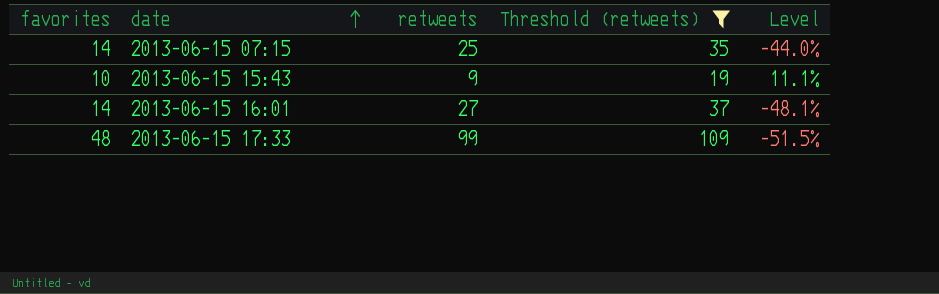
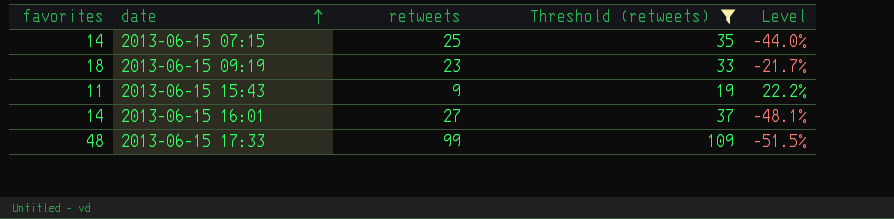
row 2013-06-15 09:19: none -> 18 | 23 | 33 | -21.7%
2013-06-15 15:43 | favorites: 10 -> 11
2013-06-15 15:43 | Level: 11.1% -> 22.2%

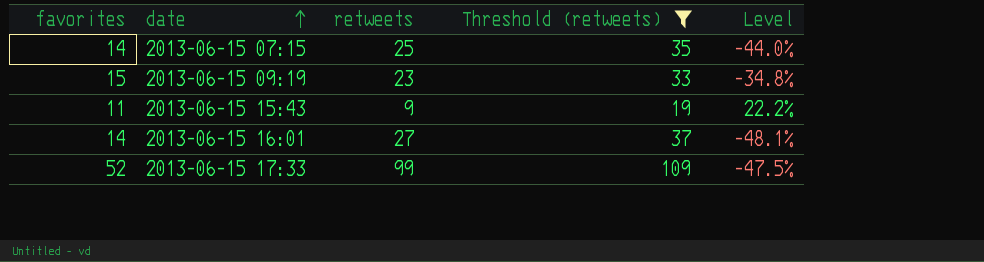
2013-06-15 09:19 | favorites: 18 -> 15
2013-06-15 09:19 | Level: -21.7% -> -34.8%
2013-06-15 17:33 | favorites: 48 -> 52
2013-06-15 17:33 | Level: -51.5% -> -47.5%

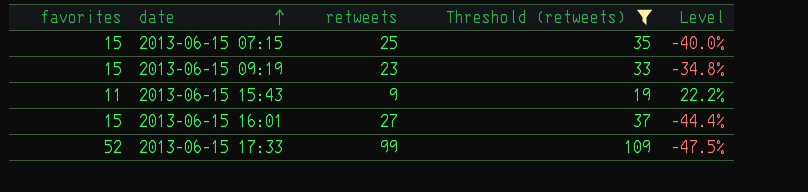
2013-06-15 07:15 | favorites: 14 -> 15
2013-06-15 07:15 | Level: -44.0% -> -40.0%
2013-06-15 16:01 | favorites: 14 -> 15
2013-06-15 16:01 | Level: -48.1% -> -44.4%

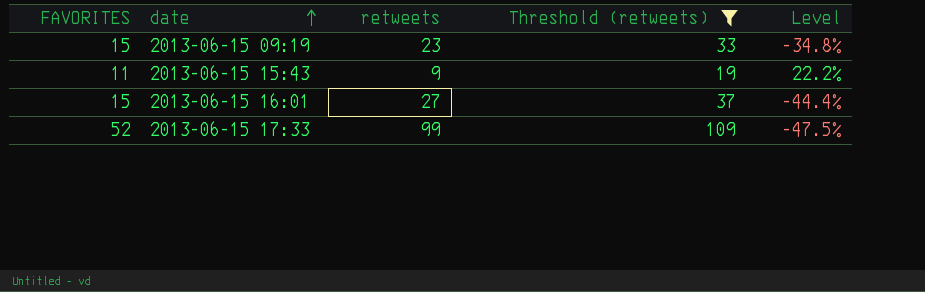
column name: favorites -> FAVORITES
row 2013-06-15 07:15: 15 | 25 | 35 | -40.0% -> none

